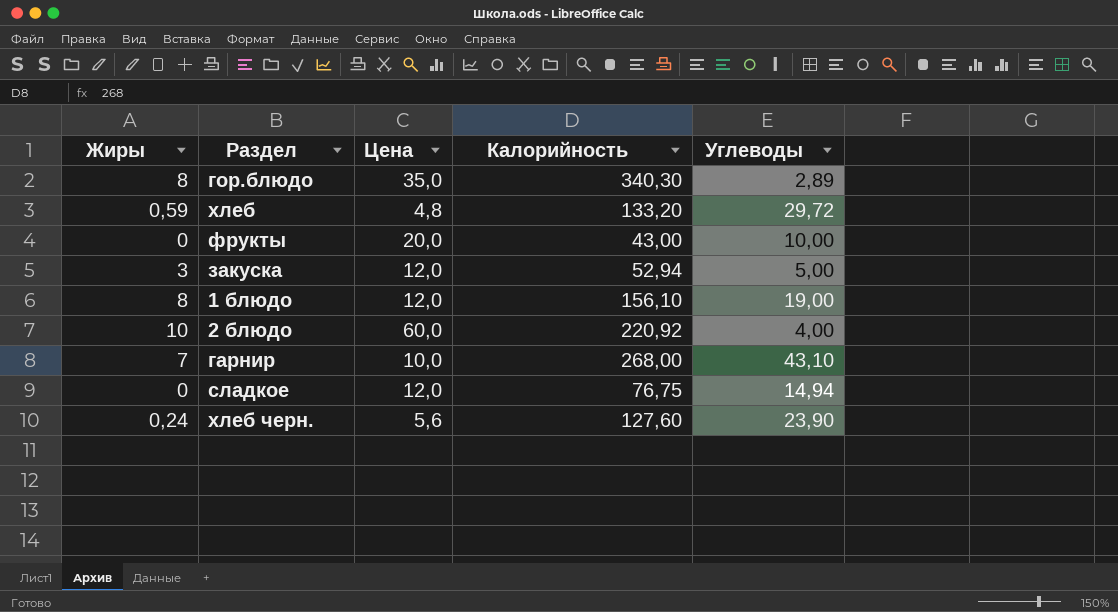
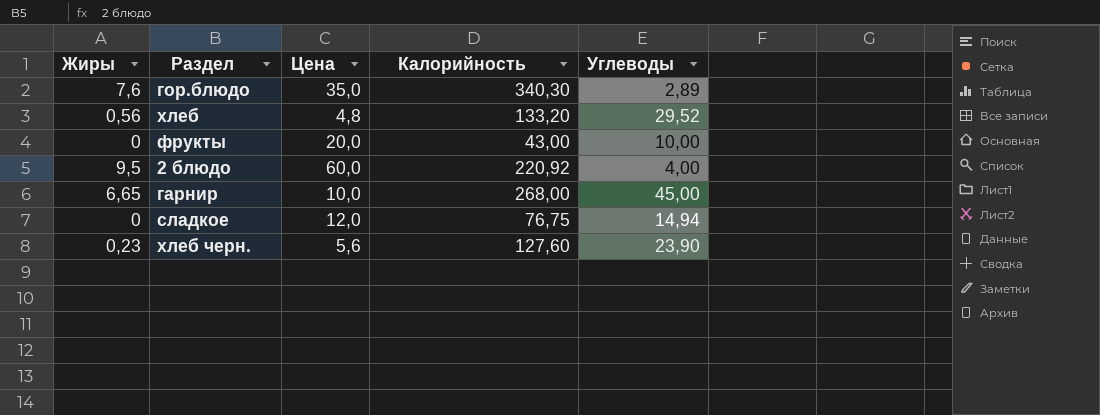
row закуска: 3 | 12,0 | 52,94 | 5,00 -> none
row 1 блюдо: 8 | 12,0 | 156,10 | 19,00 -> none
гор.блюдо | Жиры: 8 -> 7,6
хлеб | Жиры: 0,59 -> 0,56
хлеб | Углеводы: 29,72 -> 29,52
2 блюдо | Жиры: 10 -> 9,5
гарнир | Жиры: 7 -> 6,65
гарнир | Углеводы: 43,10 -> 45,00
хлеб черн. | Жиры: 0,24 -> 0,23

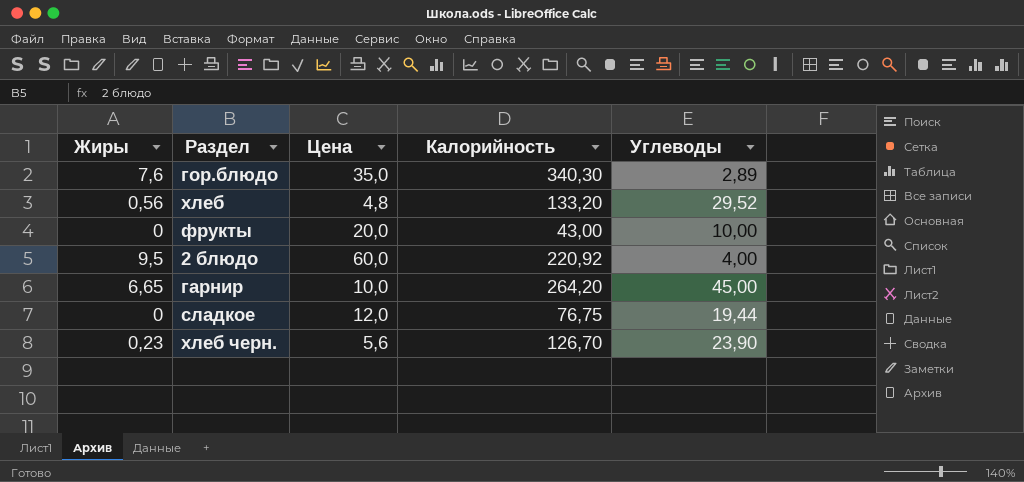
гарнир | Калорийность: 268,00 -> 264,20
сладкое | Углеводы: 14,94 -> 19,44
хлеб черн. | Калорийность: 127,60 -> 126,70

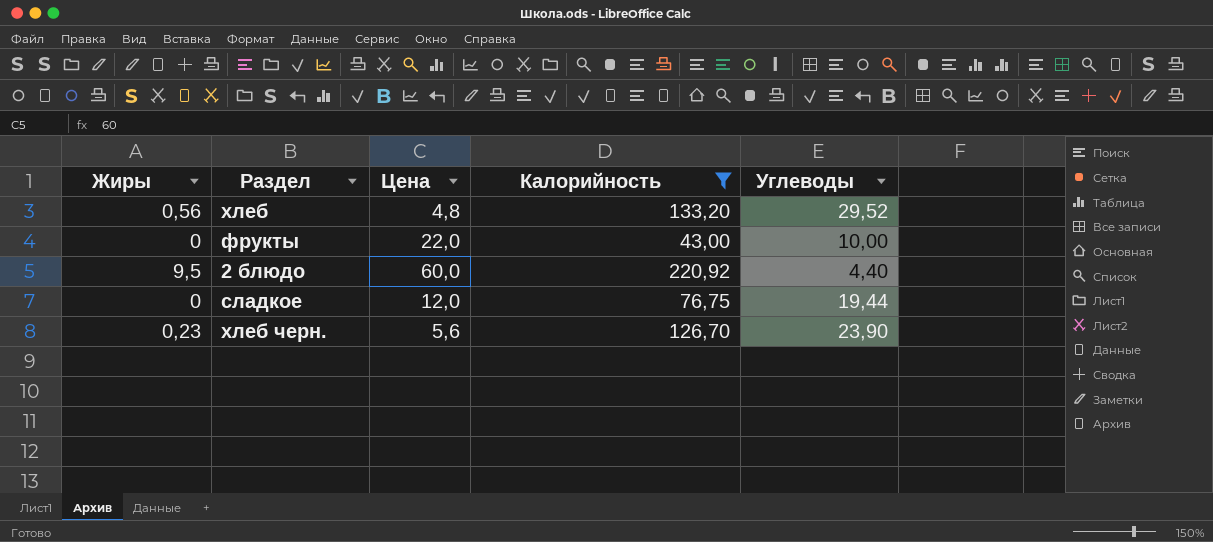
filter: none -> Калорийность <= 220,92
фрукты | Цена: 20,0 -> 22,0
2 блюдо | Углеводы: 4,00 -> 4,40

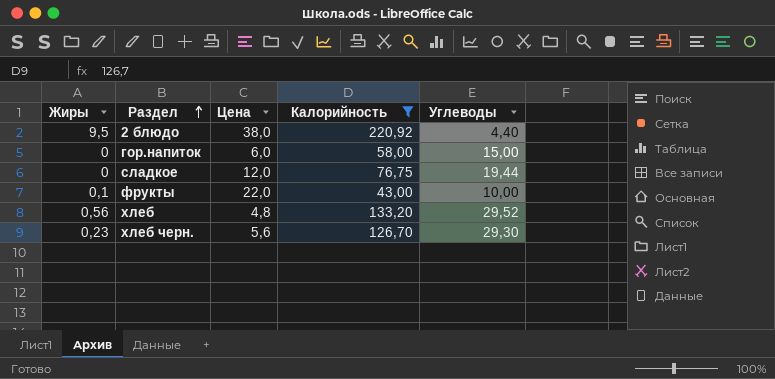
row order: none -> Раздел ascending
2 блюдо | Цена: 60,0 -> 38,0
row гор.напиток: none -> 0 | 6,0 | 58,00 | 15,00
фрукты | Жиры: 0 -> 0,1
хлеб черн. | Углеводы: 23,90 -> 29,30

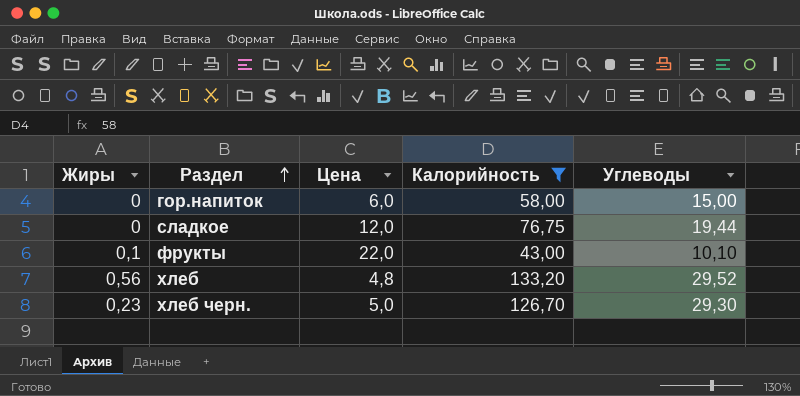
row 2 блюдо: 9,5 | 38,0 | 220,92 | 4,40 -> none
фрукты | Углеводы: 10,00 -> 10,10
хлеб черн. | Цена: 5,6 -> 5,0

